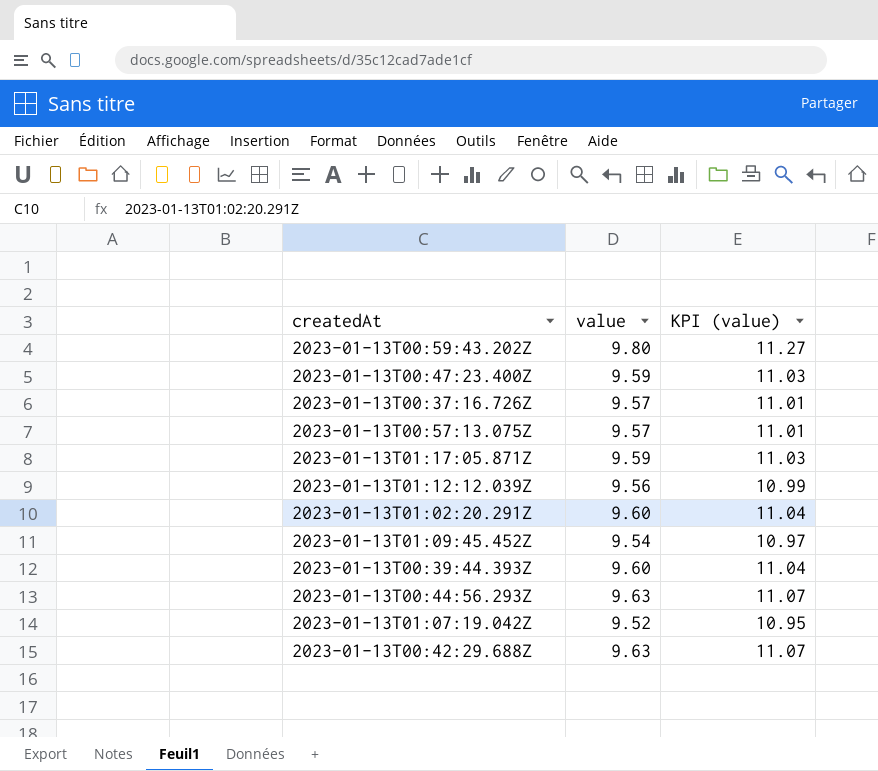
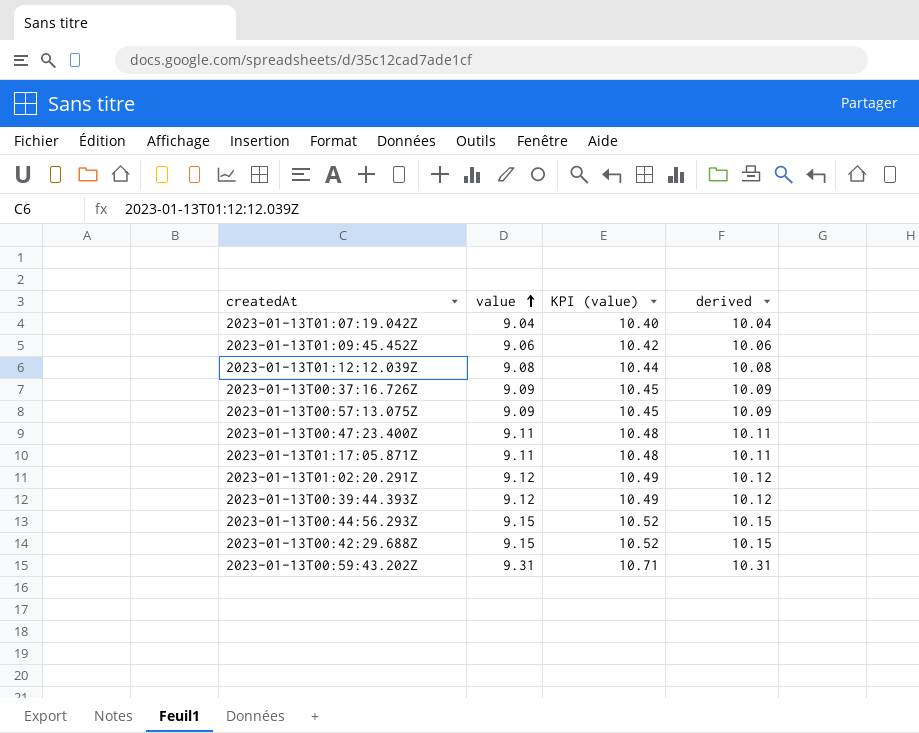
row order: none -> value ascending
column derived | formula: none -> [value] + 1
2023-01-13T01:07:19.042Z | value: 9.52 -> 9.04
2023-01-13T01:07:19.042Z | KPI (value): 10.95 -> 10.40
2023-01-13T01:09:45.452Z | value: 9.54 -> 9.06
2023-01-13T01:09:45.452Z | KPI (value): 10.97 -> 10.42
2023-01-13T01:12:12.039Z | value: 9.56 -> 9.08
2023-01-13T01:12:12.039Z | KPI (value): 10.99 -> 10.44
2023-01-13T00:37:16.726Z | value: 9.57 -> 9.09
2023-01-13T00:37:16.726Z | KPI (value): 11.01 -> 10.45
2023-01-13T00:57:13.075Z | value: 9.57 -> 9.09
2023-01-13T00:57:13.075Z | KPI (value): 11.01 -> 10.45
2023-01-13T00:47:23.400Z | value: 9.59 -> 9.11
2023-01-13T00:47:23.400Z | KPI (value): 11.03 -> 10.48
2023-01-13T01:17:05.871Z | value: 9.59 -> 9.11
2023-01-13T01:17:05.871Z | KPI (value): 11.03 -> 10.48
2023-01-13T01:02:20.291Z | value: 9.60 -> 9.12
2023-01-13T01:02:20.291Z | KPI (value): 11.04 -> 10.49
2023-01-13T00:39:44.393Z | value: 9.60 -> 9.12
2023-01-13T00:39:44.393Z | KPI (value): 11.04 -> 10.49
2023-01-13T00:44:56.293Z | value: 9.63 -> 9.15
2023-01-13T00:44:56.293Z | KPI (value): 11.07 -> 10.52
2023-01-13T00:42:29.688Z | value: 9.63 -> 9.15
2023-01-13T00:42:29.688Z | KPI (value): 11.07 -> 10.52
2023-01-13T00:59:43.202Z | value: 9.80 -> 9.31
2023-01-13T00:59:43.202Z | KPI (value): 11.27 -> 10.71

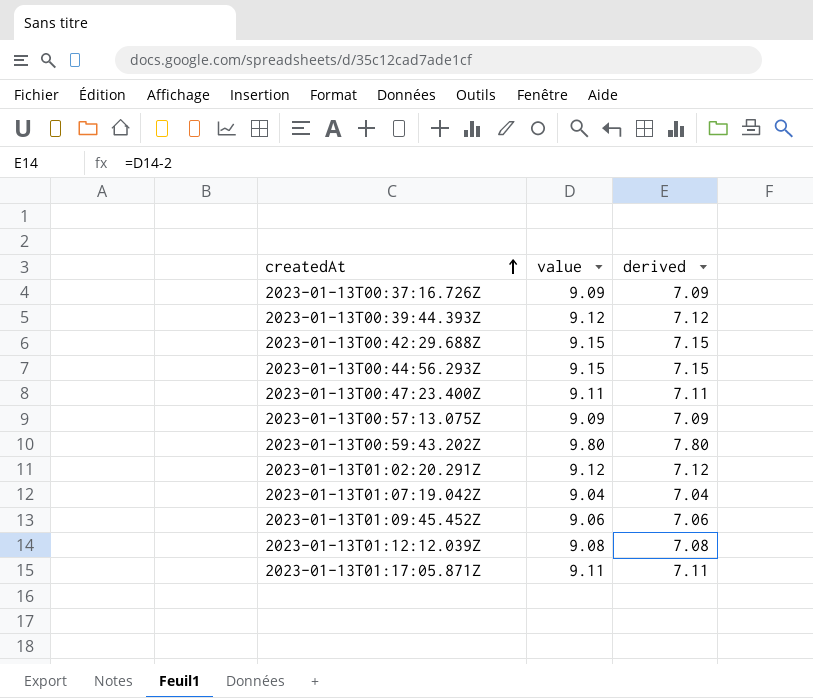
row order: value ascending -> createdAt ascending
column KPI (value) | formula: [value] * 1.15 -> none
column derived | formula: [value] + 1 -> [value] - 2
2023-01-13T00:59:43.202Z | value: 9.31 -> 9.80

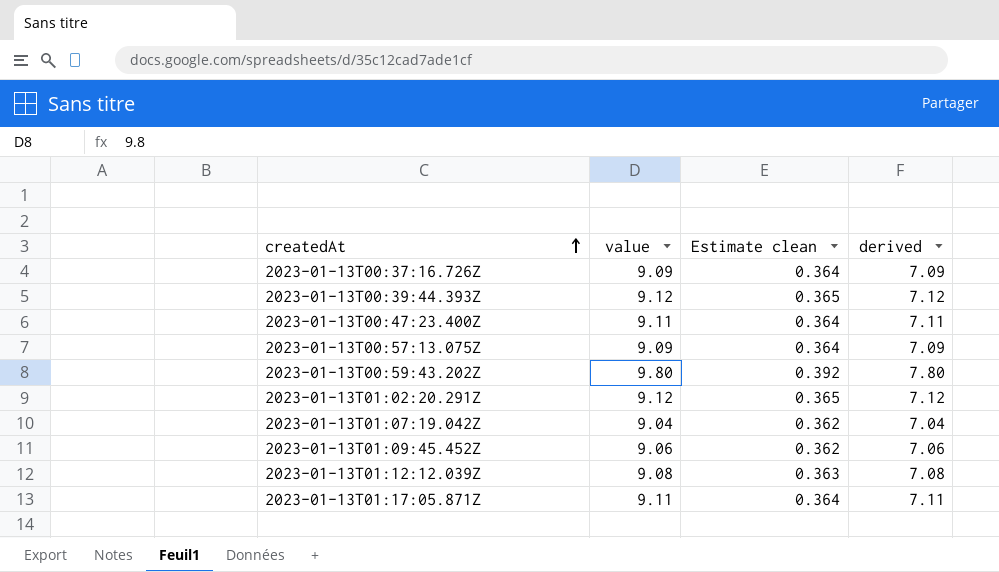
column Estimate clean | formula: none -> [value] * 0.04
row 2023-01-13T00:42:29.688Z: 9.15 | 7.15 -> none
row 2023-01-13T00:44:56.293Z: 9.15 | 7.15 -> none

